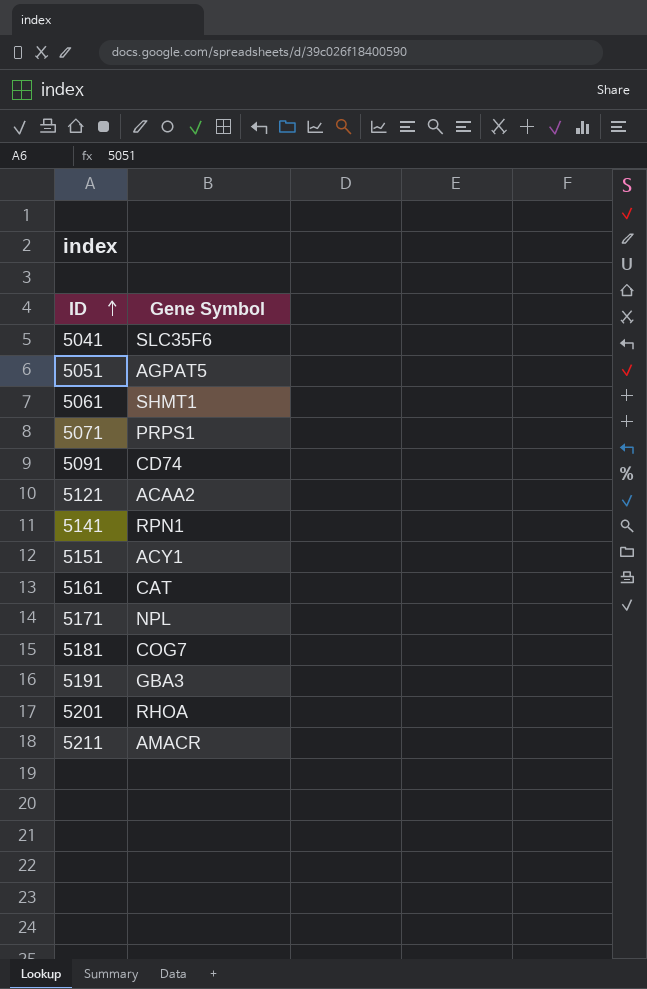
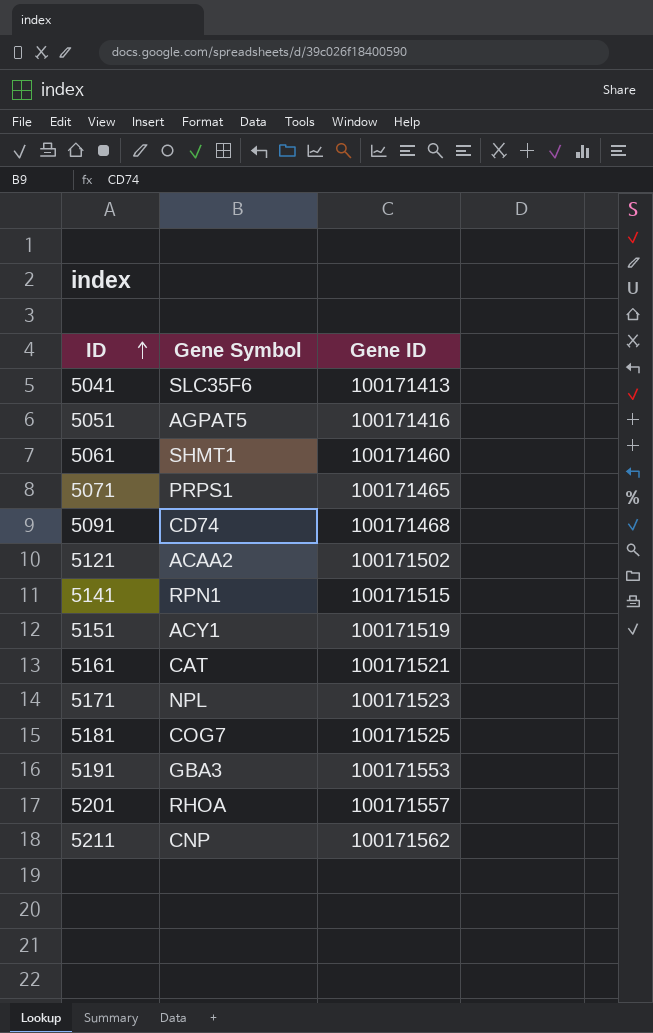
column Gene ID | position: none -> 3
5211 | Gene Symbol: AMACR -> CNP

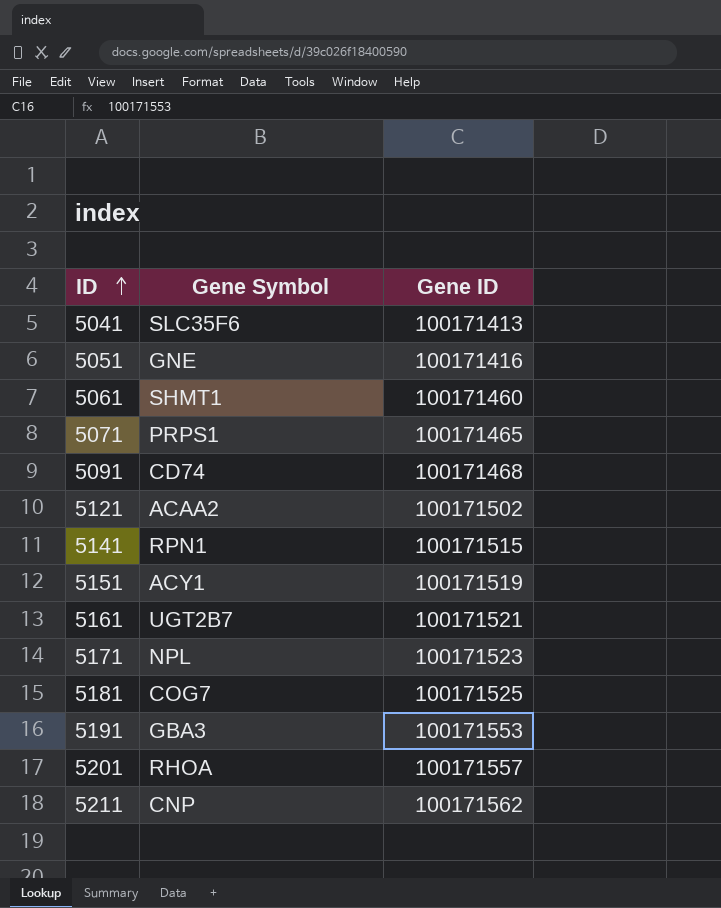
5051 | Gene Symbol: AGPAT5 -> GNE
5161 | Gene Symbol: CAT -> UGT2B7

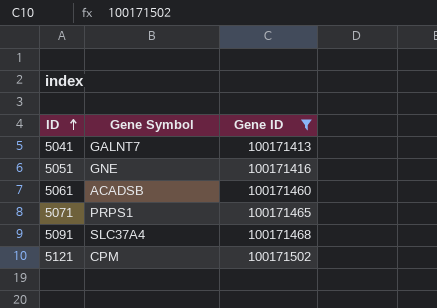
filter: none -> Gene ID <= 100171502
5041 | Gene Symbol: SLC35F6 -> GALNT7
5061 | Gene Symbol: SHMT1 -> ACADSB
5091 | Gene Symbol: CD74 -> SLC37A4
5121 | Gene Symbol: ACAA2 -> CPM

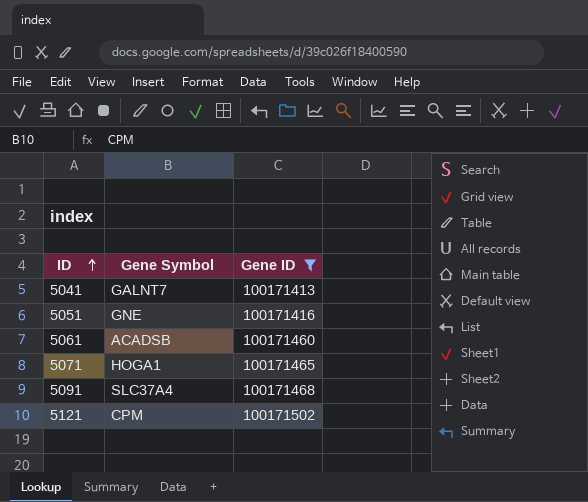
5071 | Gene Symbol: PRPS1 -> HOGA1

